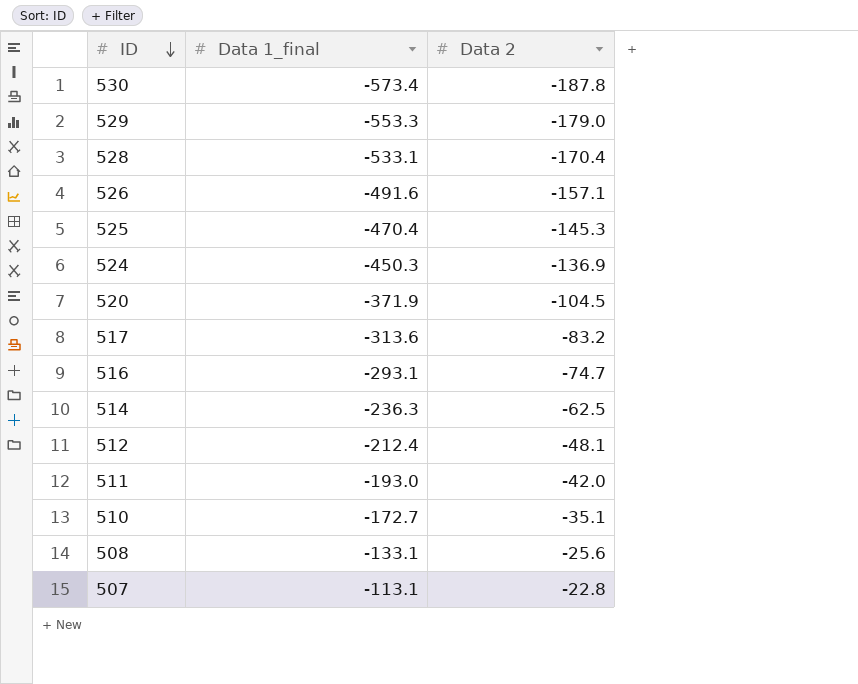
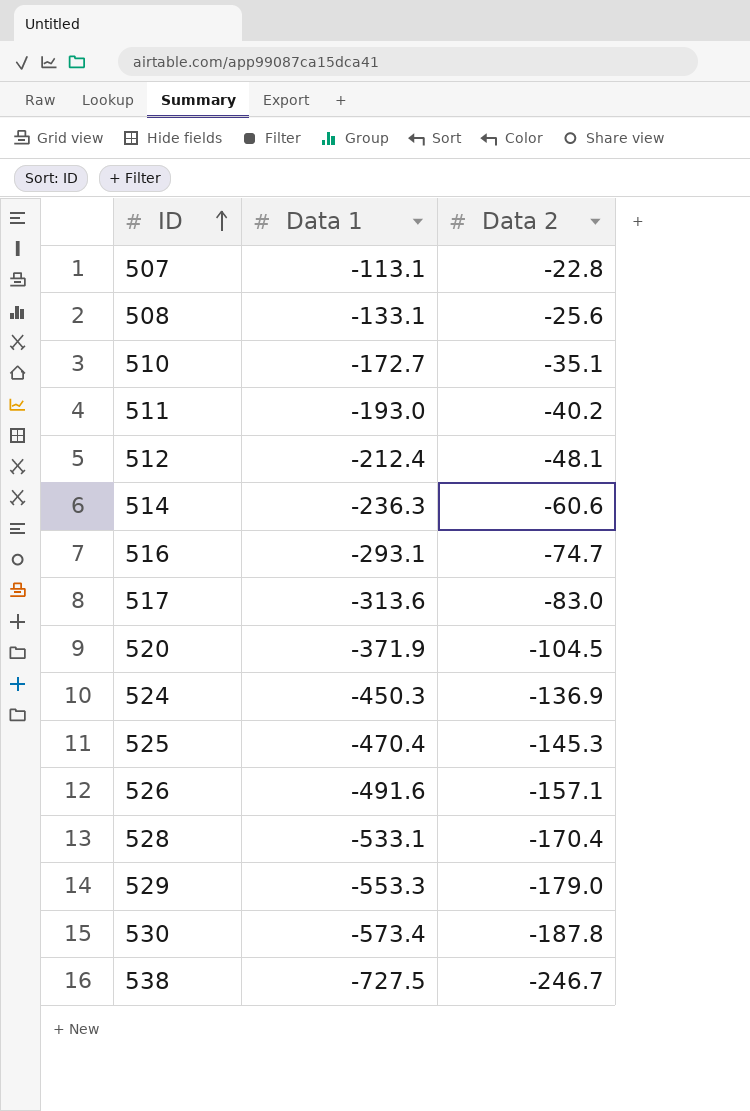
row order: ID descending -> ID ascending
column name: Data 1_final -> Data 1
511 | Data 2: -42.0 -> -40.2
514 | Data 2: -62.5 -> -60.6
517 | Data 2: -83.2 -> -83.0
row 538: none -> -727.5 | -246.7

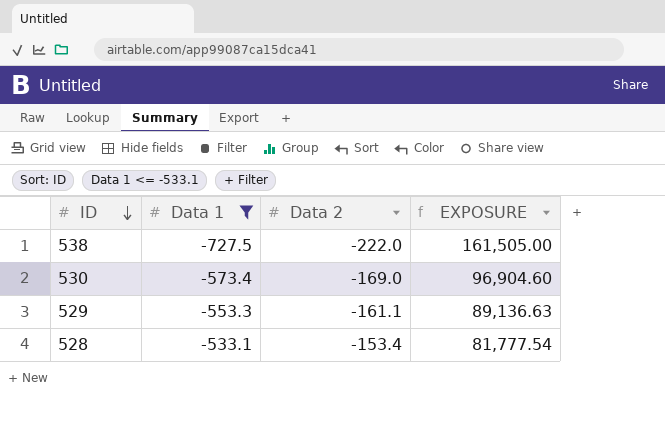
filter: none -> Data 1 <= -533.1
row order: ID ascending -> ID descending
column EXPOSURE | formula: none -> [Data 1] * [Data 2]
538 | Data 2: -246.7 -> -222.0
530 | Data 2: -187.8 -> -169.0
529 | Data 2: -179.0 -> -161.1
528 | Data 2: -170.4 -> -153.4

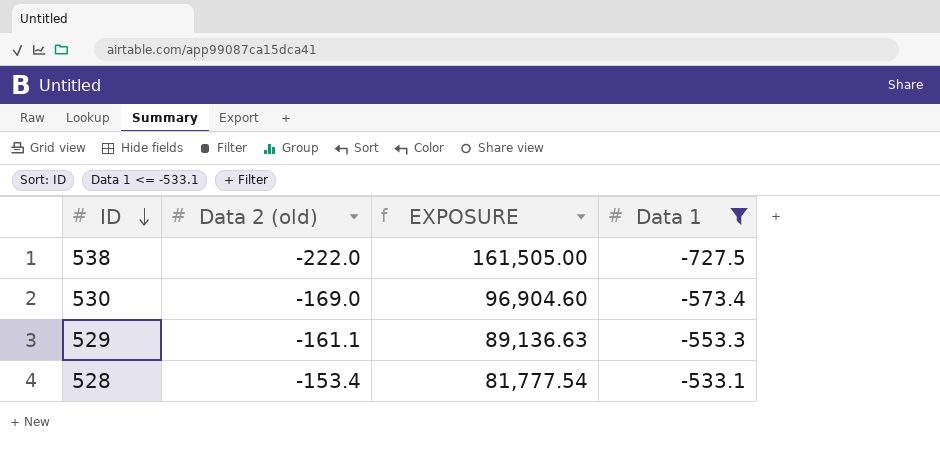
column name: Data 2 -> Data 2 (old)
column Data 1 | position: 2 -> 4

